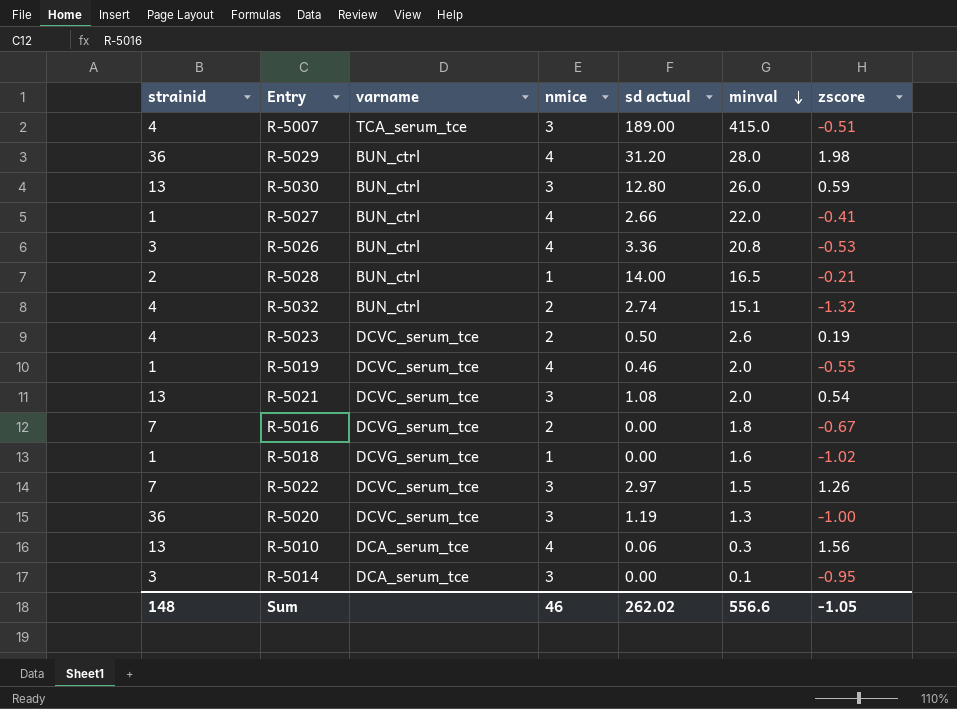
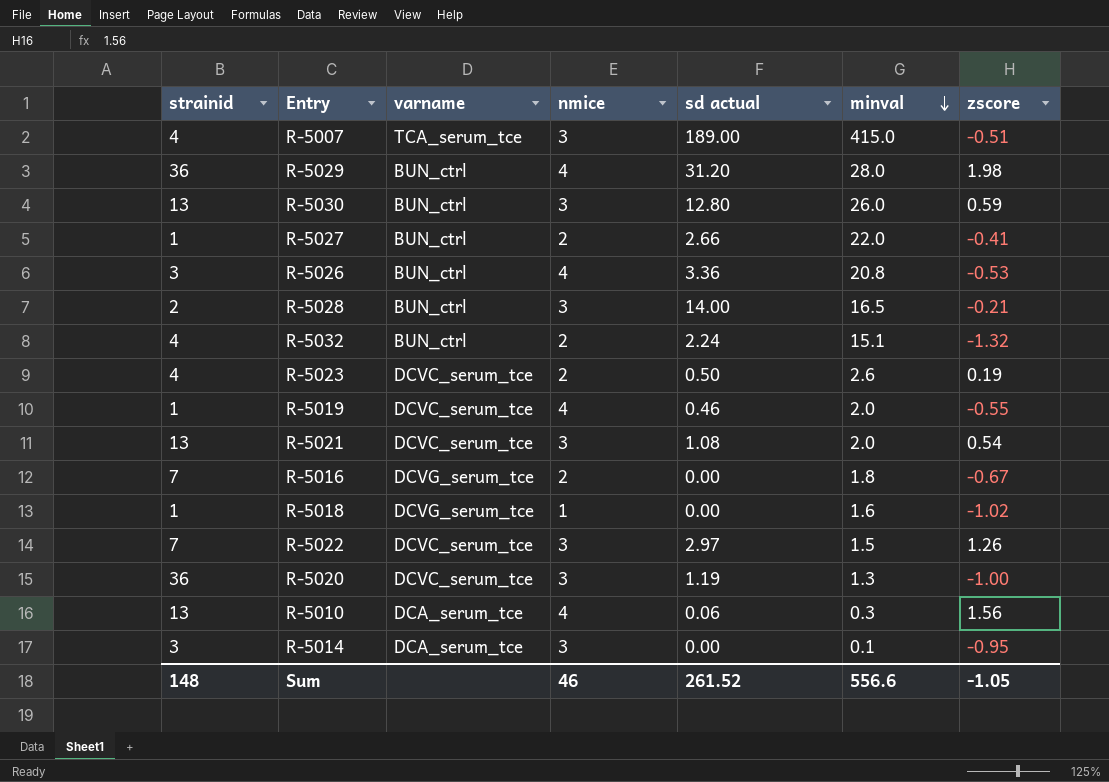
R-5027 | nmice: 4 -> 2
R-5028 | nmice: 1 -> 3
R-5032 | sd actual: 2.74 -> 2.24
Sum | sd actual: 262.02 -> 261.52

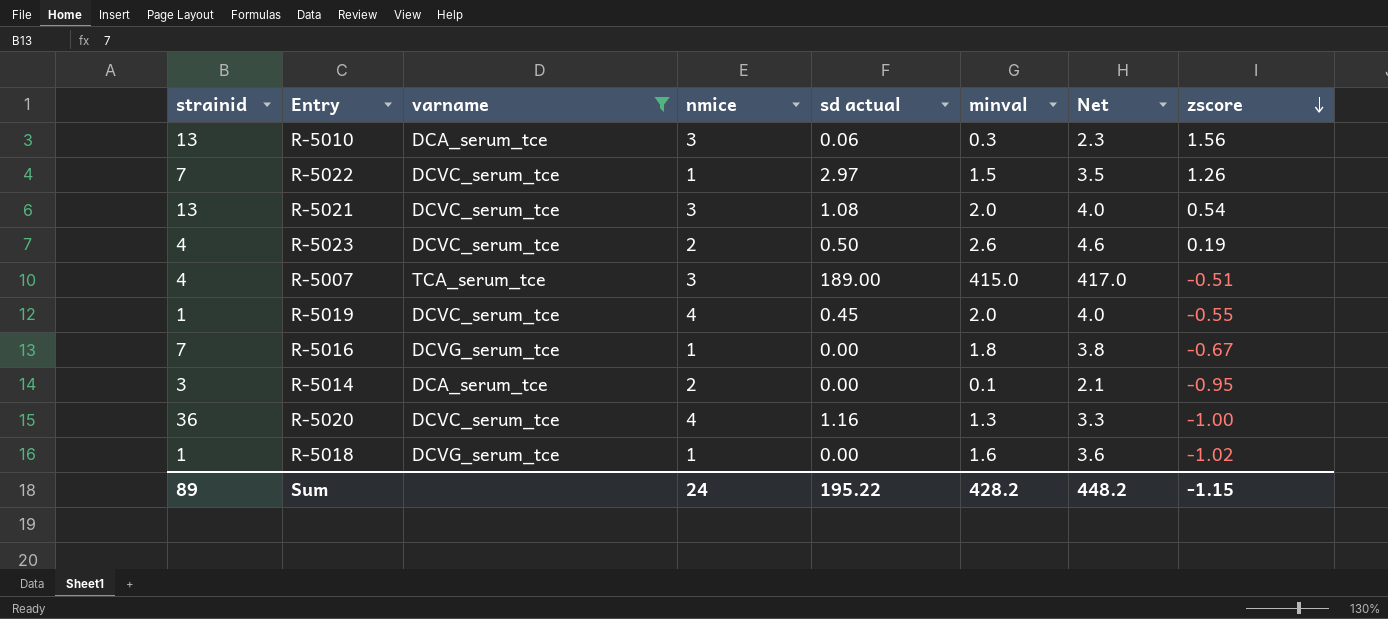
filter: none -> varname != BUN_ctrl
row order: minval descending -> zscore descending
column Net | formula: none -> [minval] + 2
R-5010 | nmice: 4 -> 3
R-5022 | nmice: 3 -> 1
R-5019 | sd actual: 0.46 -> 0.45
R-5016 | nmice: 2 -> 1
R-5014 | nmice: 3 -> 2
R-5020 | nmice: 3 -> 4
R-5020 | sd actual: 1.19 -> 1.16
Sum | strainid: 148 -> 89
Sum | nmice: 46 -> 24
Sum | sd actual: 261.52 -> 195.22
Sum | minval: 556.6 -> 428.2
Sum | zscore: -1.05 -> -1.15

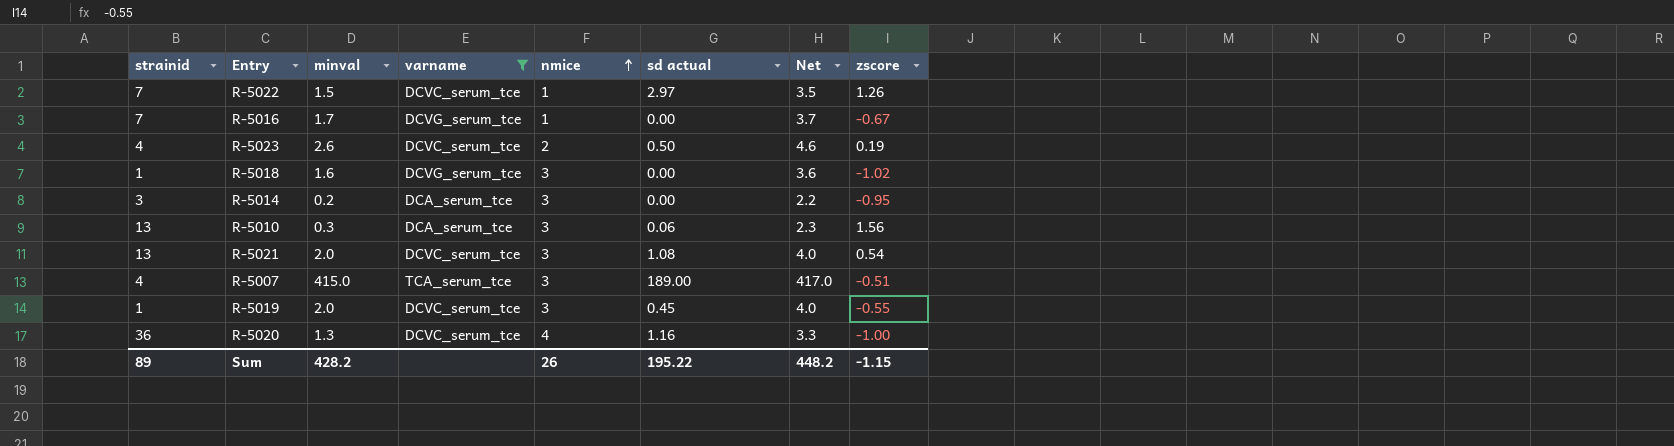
row order: zscore descending -> nmice ascending
column minval | position: 6 -> 3
R-5016 | minval: 1.8 -> 1.7
R-5016 | Net: 3.8 -> 3.7
R-5018 | nmice: 1 -> 3
R-5014 | minval: 0.1 -> 0.2
R-5014 | nmice: 2 -> 3
R-5014 | Net: 2.1 -> 2.2
R-5019 | nmice: 4 -> 3
Sum | nmice: 24 -> 26

